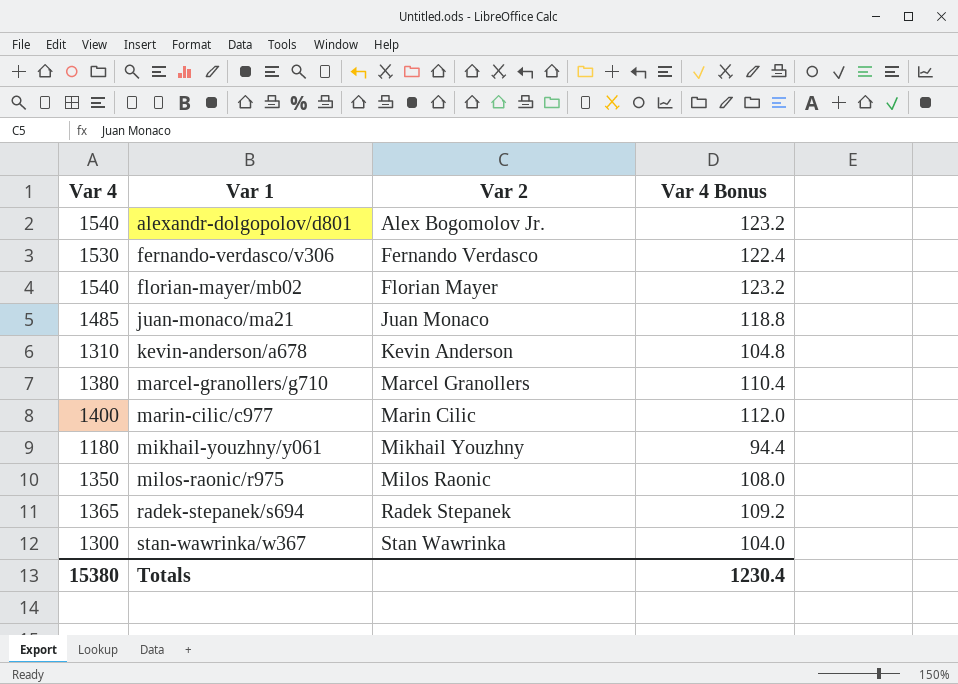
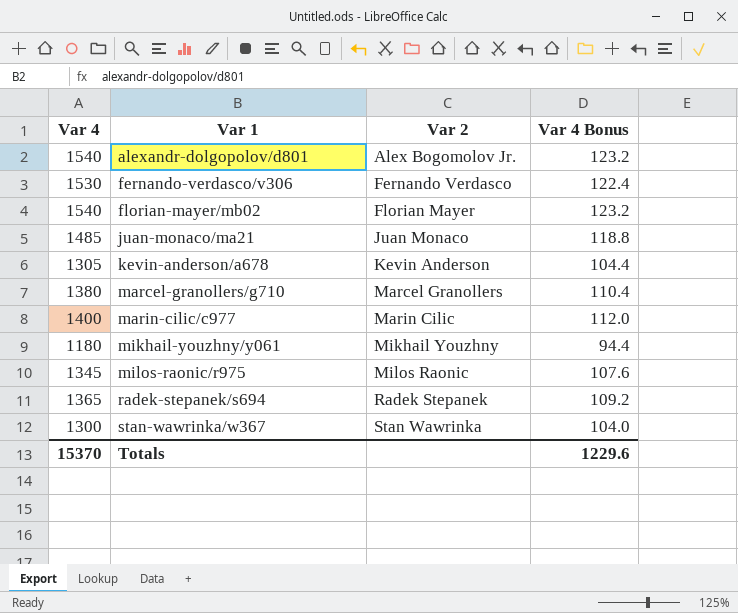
kevin-anderson/a678 | Var 4: 1310 -> 1305
kevin-anderson/a678 | Var 4 Bonus: 104.8 -> 104.4
milos-raonic/r975 | Var 4: 1350 -> 1345
milos-raonic/r975 | Var 4 Bonus: 108.0 -> 107.6
Totals | Var 4: 15380 -> 15370
Totals | Var 4 Bonus: 1230.4 -> 1229.6

